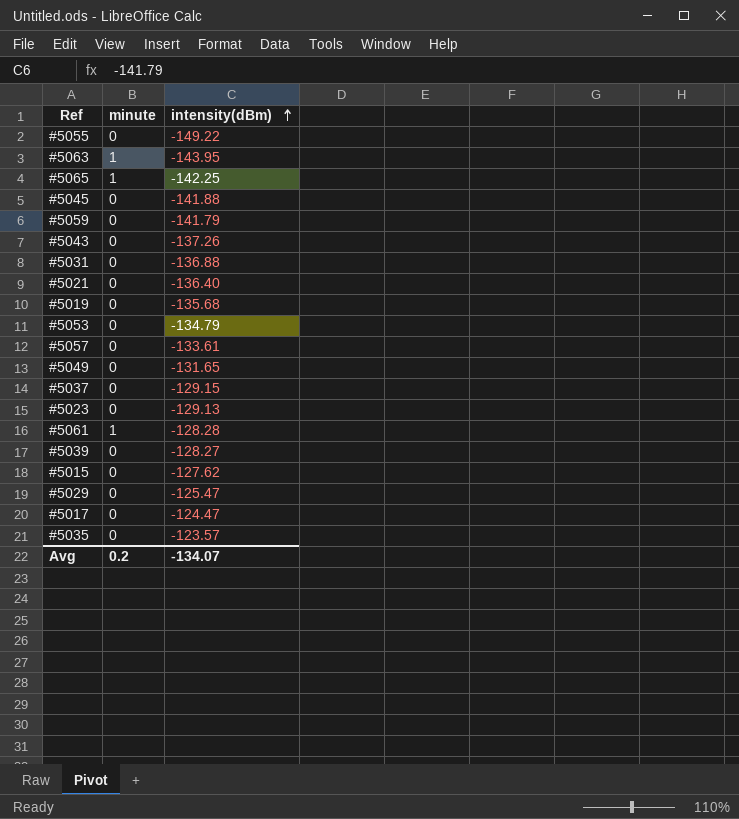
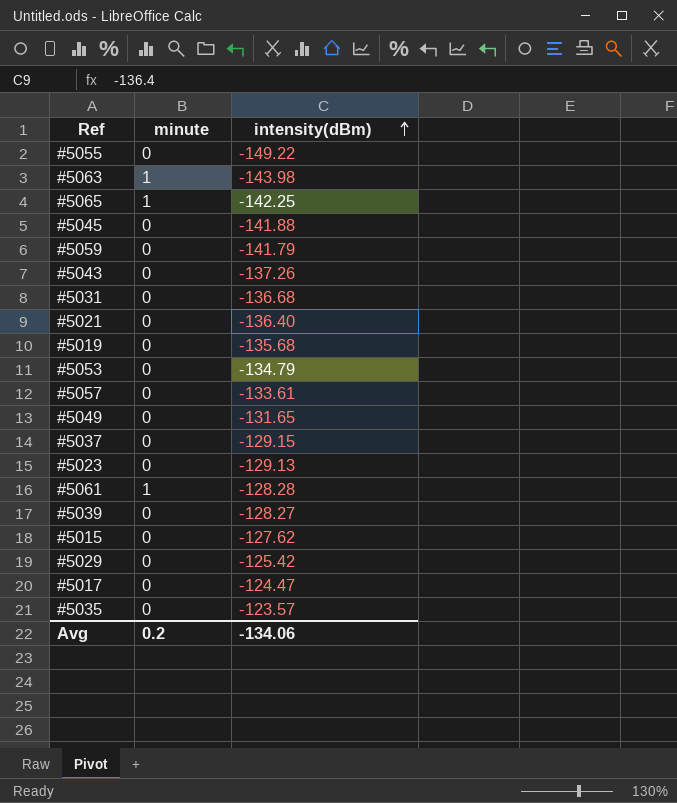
#5063 | intensity(dBm): -143.95 -> -143.98
#5031 | intensity(dBm): -136.88 -> -136.68
#5029 | intensity(dBm): -125.47 -> -125.42
Avg | intensity(dBm): -134.07 -> -134.06

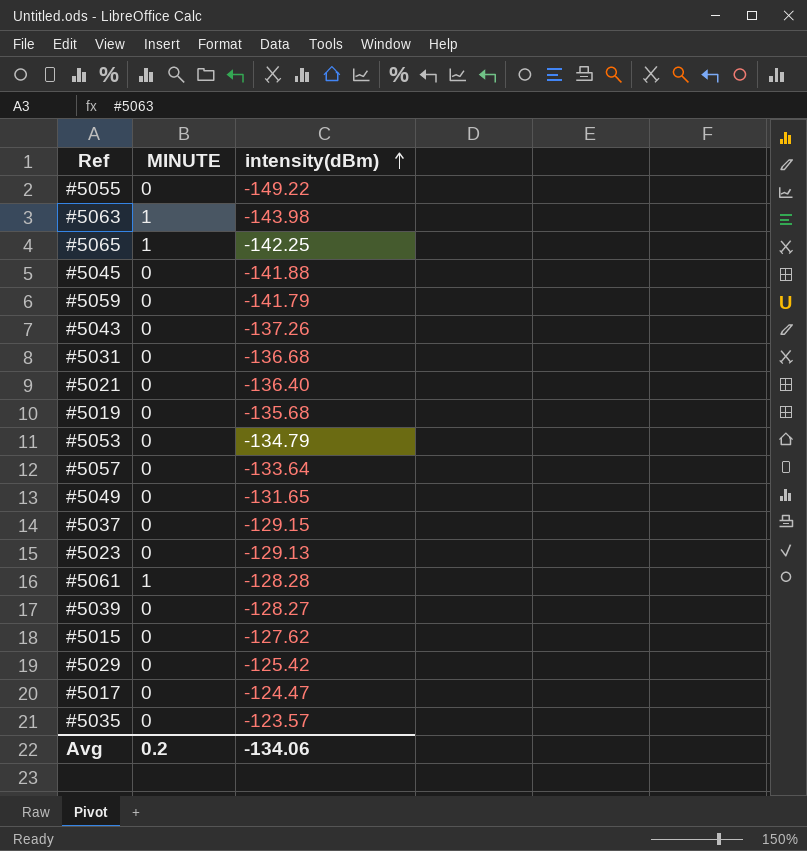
column name: minute -> MINUTE
#5057 | intensity(dBm): -133.61 -> -133.64

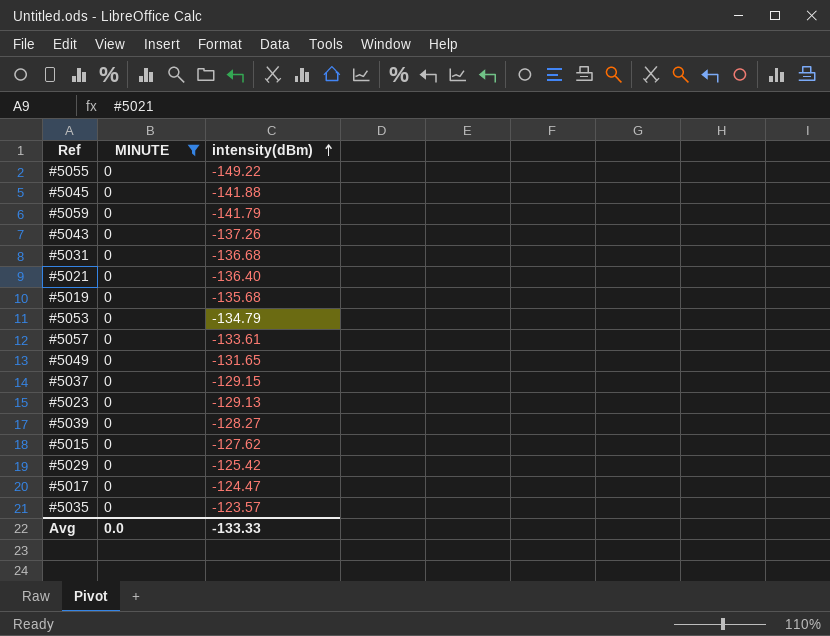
filter: none -> MINUTE = 0
#5057 | intensity(dBm): -133.64 -> -133.61
Avg | MINUTE: 0.2 -> 0.0
Avg | intensity(dBm): -134.06 -> -133.33

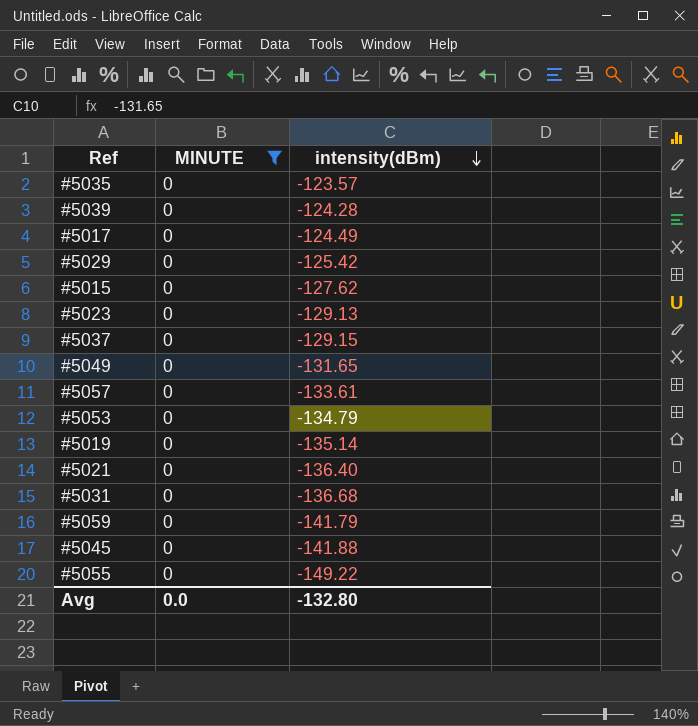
row order: intensity(dBm) ascending -> intensity(dBm) descending
row #5043: 0 | -137.26 -> none
#5039 | intensity(dBm): -128.27 -> -124.28
#5017 | intensity(dBm): -124.47 -> -124.49
#5019 | intensity(dBm): -135.68 -> -135.14
Avg | intensity(dBm): -133.33 -> -132.80

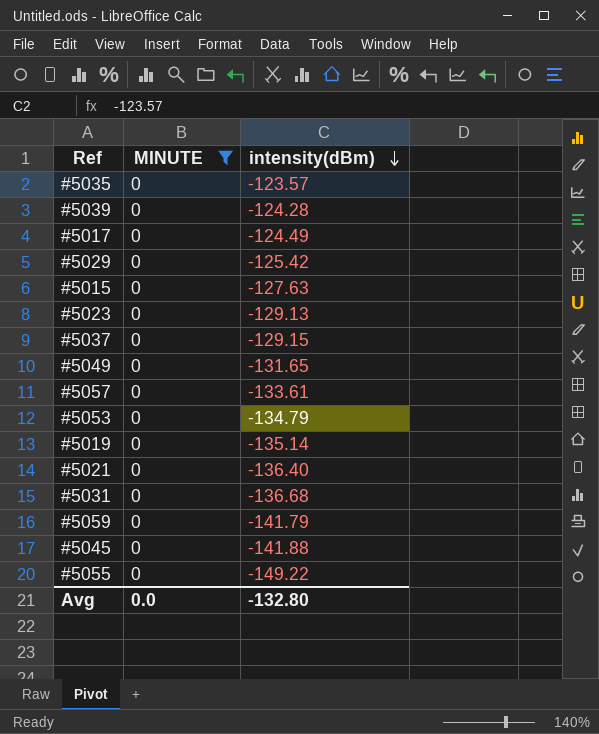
#5015 | intensity(dBm): -127.62 -> -127.63

